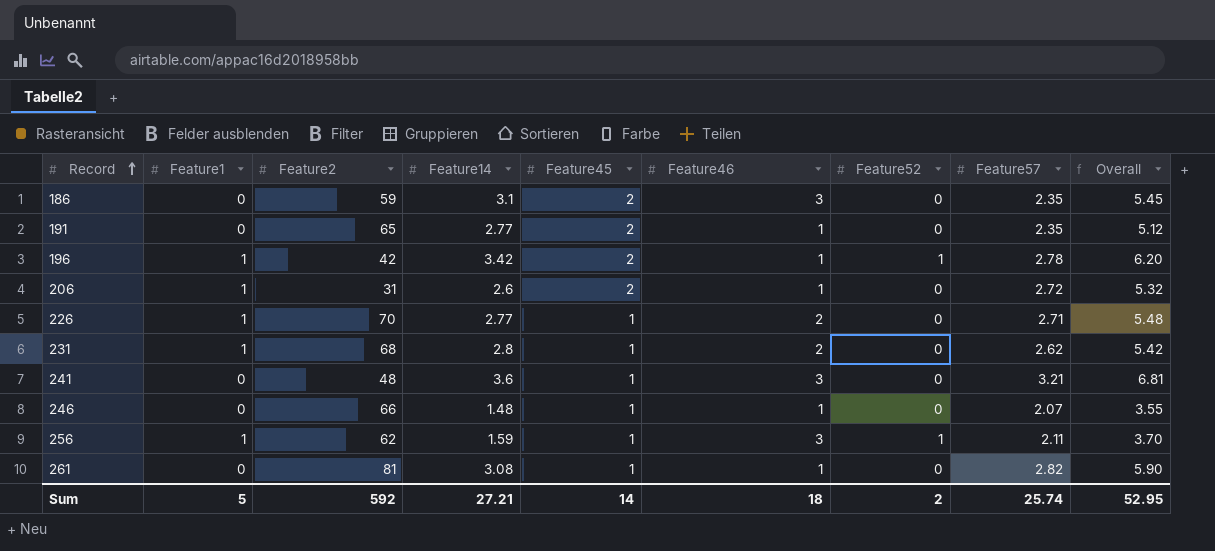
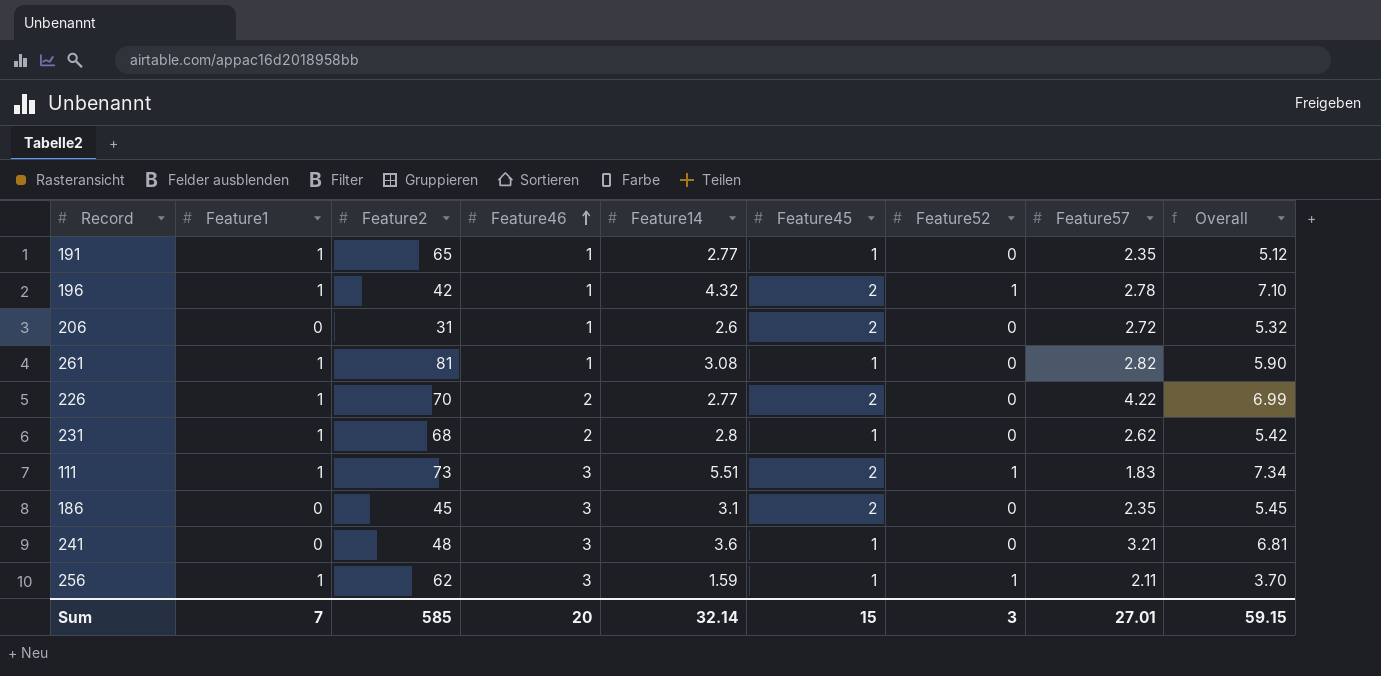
row order: Record ascending -> Feature46 ascending
column Feature46 | position: 6 -> 4
row 246: 0 | 66 | 1.48 | 1 | 1 | 0 | 2.07 | 3.55 -> none
191 | Feature1: 0 -> 1
191 | Feature45: 2 -> 1
196 | Feature14: 3.42 -> 4.32
196 | Overall: 6.20 -> 7.10
206 | Feature1: 1 -> 0
261 | Feature1: 0 -> 1
226 | Feature45: 1 -> 2
226 | Feature57: 2.71 -> 4.22
226 | Overall: 5.48 -> 6.99
row 111: none -> 1 | 73 | 3 | 5.51 | 2 | 1 | 1.83 | 7.34
186 | Feature2: 59 -> 45
Sum | Feature1: 5 -> 7
Sum | Feature2: 592 -> 585
Sum | Feature46: 18 -> 20
Sum | Feature14: 27.21 -> 32.14
Sum | Feature45: 14 -> 15
Sum | Feature52: 2 -> 3
Sum | Feature57: 25.74 -> 27.01
Sum | Overall: 52.95 -> 59.15

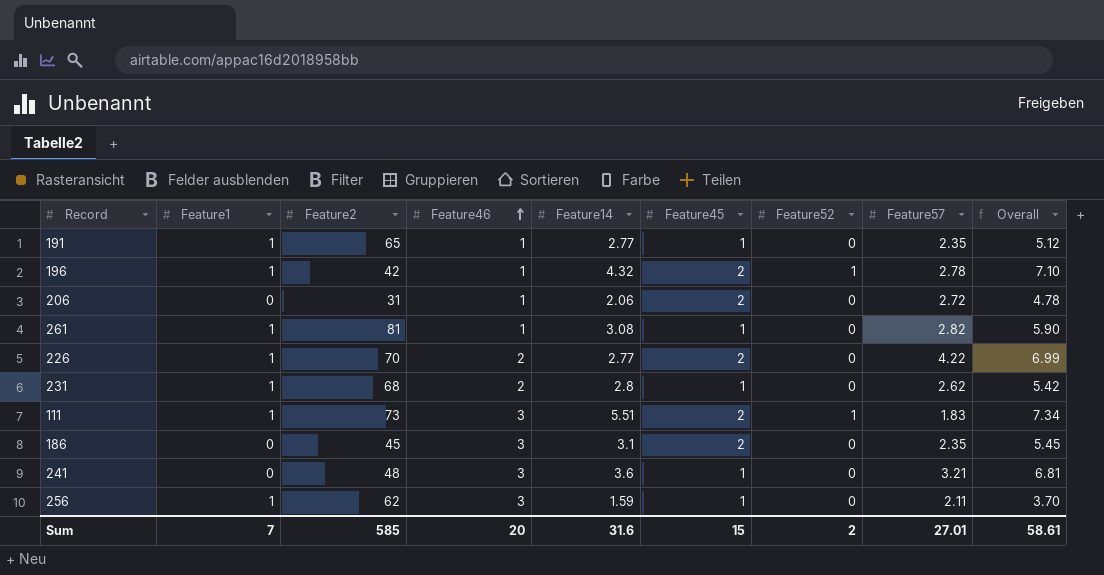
206 | Feature14: 2.6 -> 2.06
206 | Overall: 5.32 -> 4.78
256 | Feature52: 1 -> 0
Sum | Feature14: 32.14 -> 31.6
Sum | Feature52: 3 -> 2
Sum | Overall: 59.15 -> 58.61

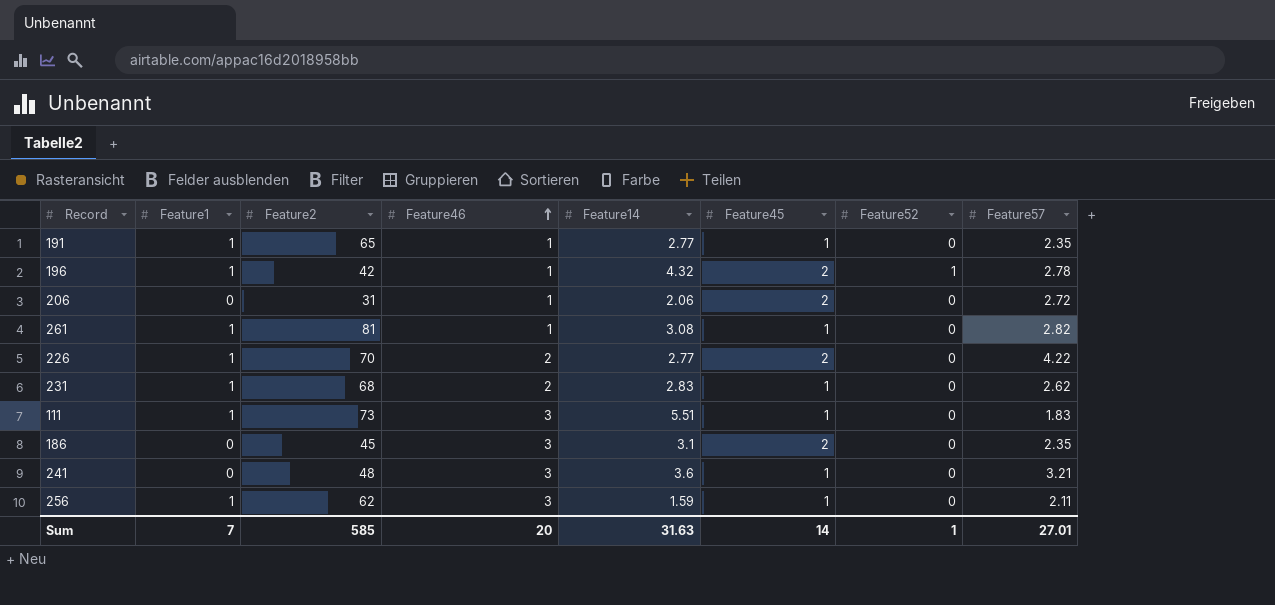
column Overall | formula: [Feature14] + [Feature57] -> none
231 | Feature14: 2.8 -> 2.83
111 | Feature45: 2 -> 1
111 | Feature52: 1 -> 0
Sum | Feature14: 31.6 -> 31.63
Sum | Feature45: 15 -> 14
Sum | Feature52: 2 -> 1

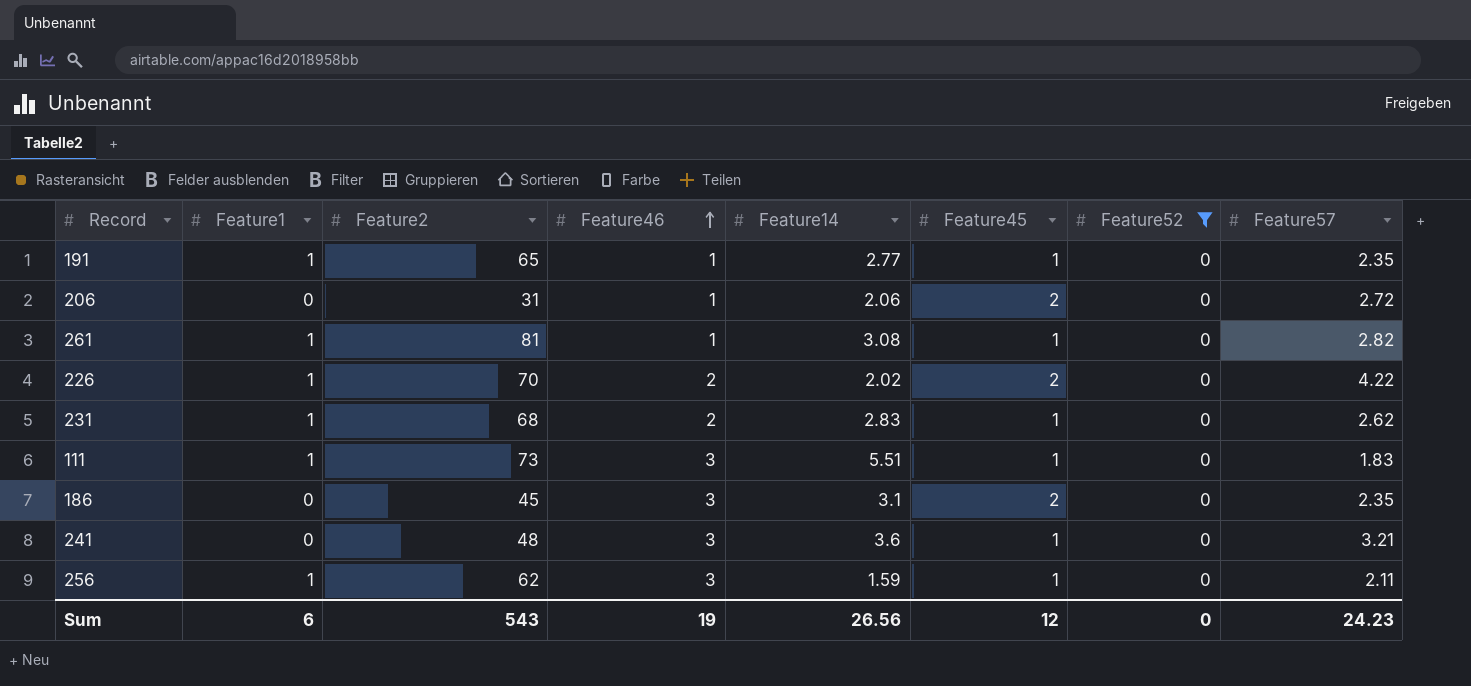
filter: none -> Feature52 = 0
226 | Feature14: 2.77 -> 2.02
Sum | Feature1: 7 -> 6
Sum | Feature2: 585 -> 543
Sum | Feature46: 20 -> 19
Sum | Feature14: 31.63 -> 26.56
Sum | Feature45: 14 -> 12
Sum | Feature52: 1 -> 0
Sum | Feature57: 27.01 -> 24.23

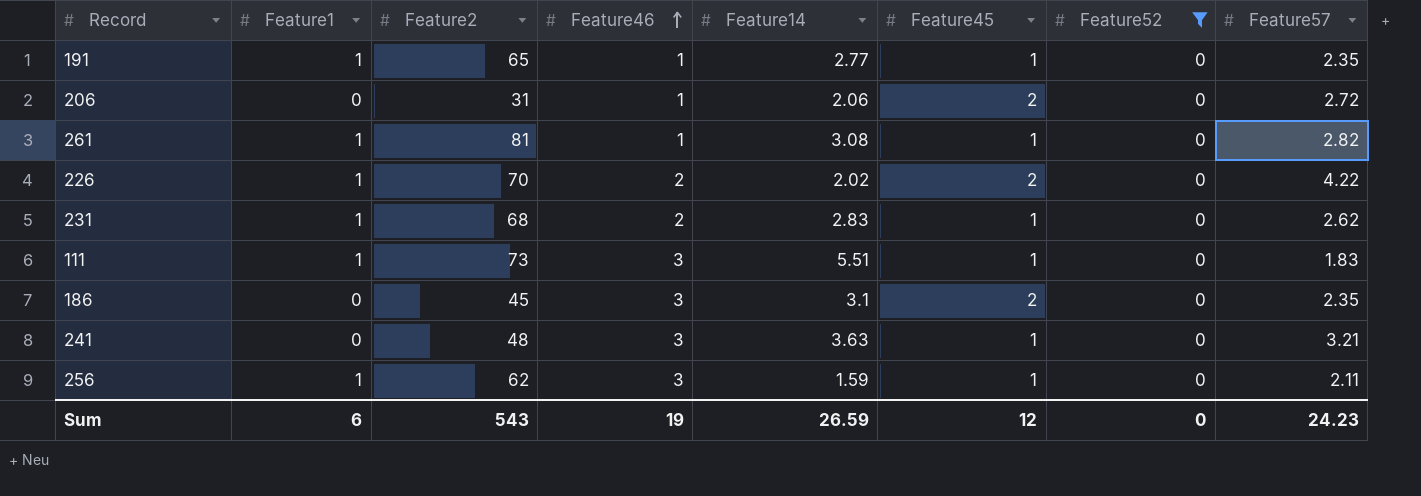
241 | Feature14: 3.6 -> 3.63
Sum | Feature14: 26.56 -> 26.59

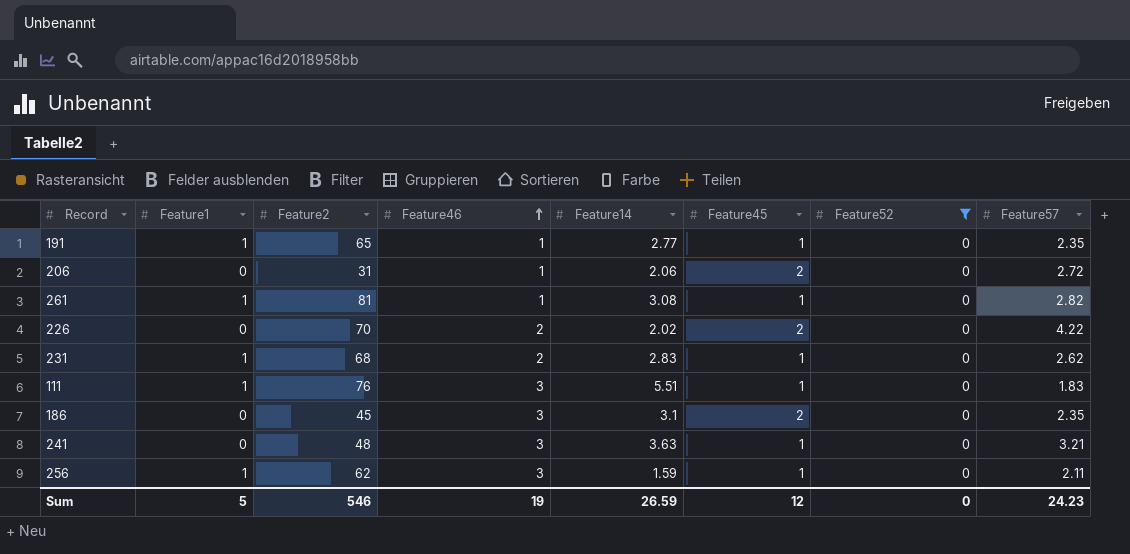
226 | Feature1: 1 -> 0
111 | Feature2: 73 -> 76
Sum | Feature1: 6 -> 5
Sum | Feature2: 543 -> 546

